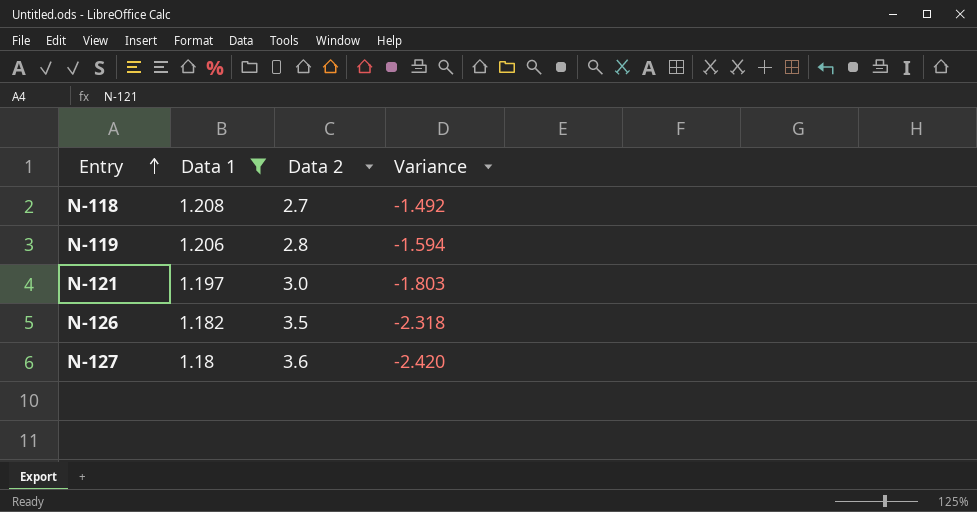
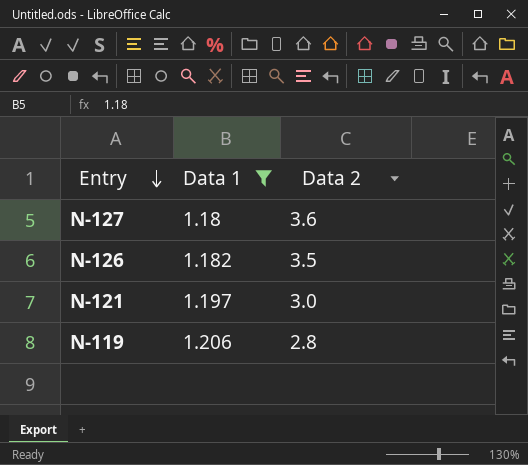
row order: Entry ascending -> Entry descending
column Variance | formula: [Data 1] - [Data 2] -> none
row N-118: 1.208 | 2.7 | -1.492 -> none

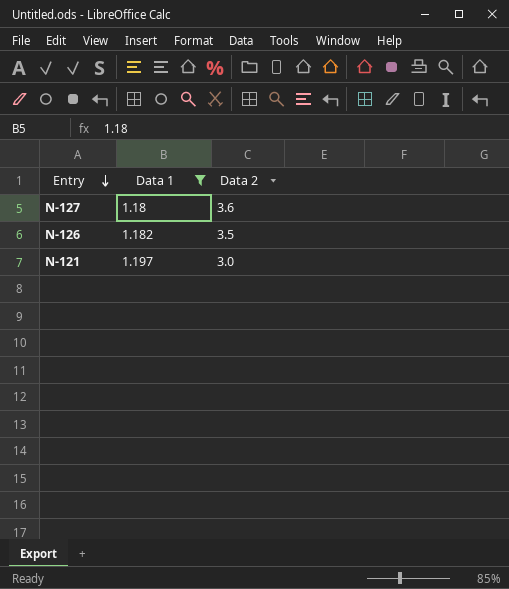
row N-119: 1.206 | 2.8 -> none

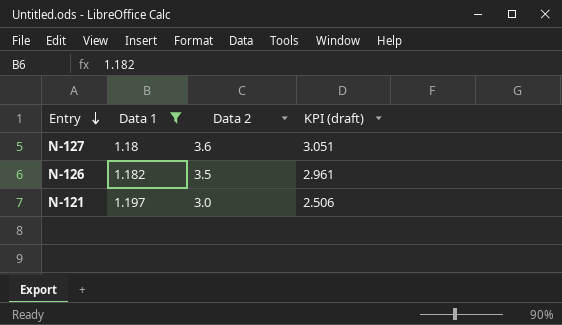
column KPI (draft) | formula: none -> [Data 2] / [Data 1]

